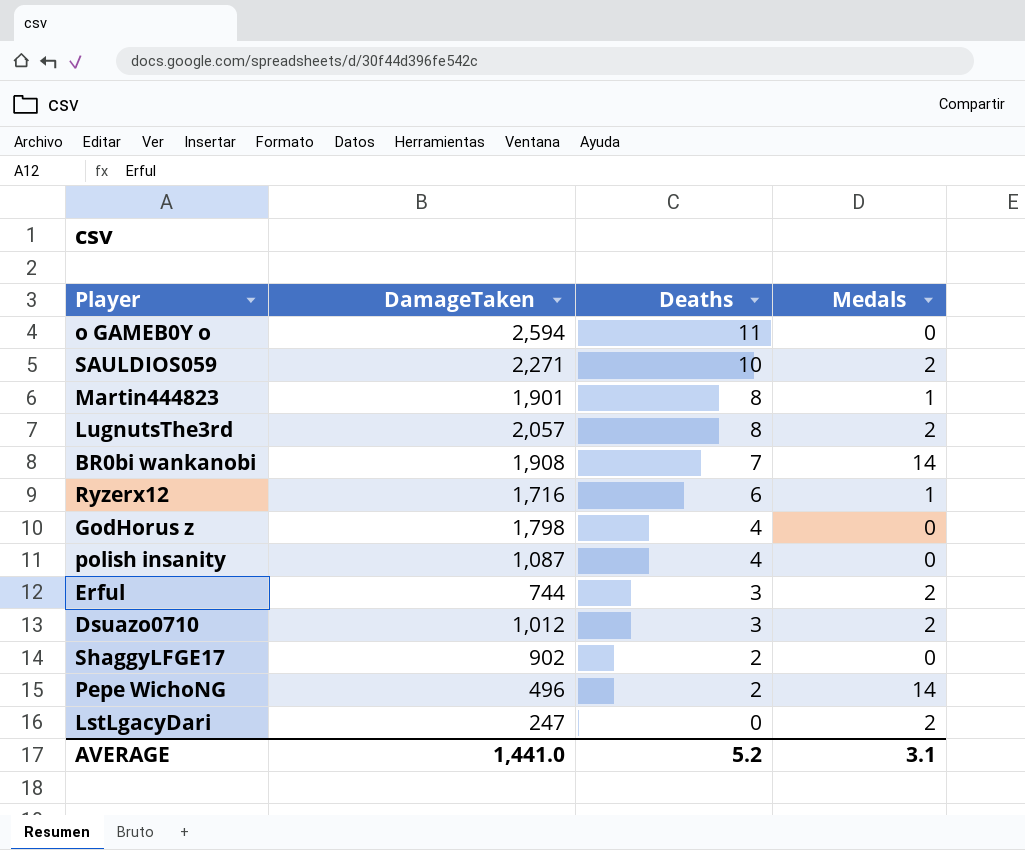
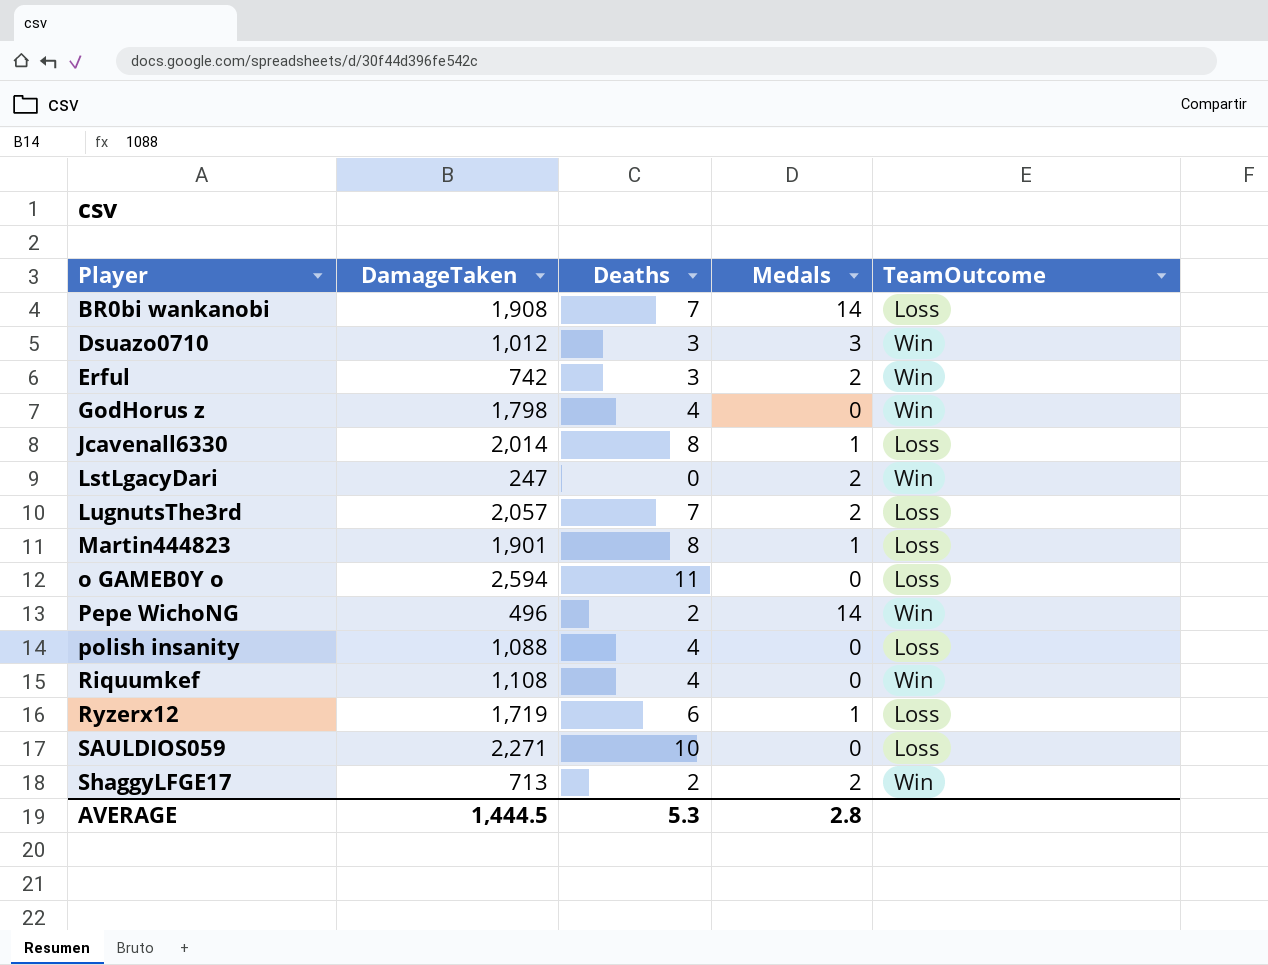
row order: Deaths descending -> Player ascending
column TeamOutcome | position: none -> 5
Dsuazo0710 | Medals: 2 -> 3
Erful | DamageTaken: 744 -> 742
row Jcavenall6330: none -> 2,014 | 8 | 1 | Loss
LugnutsThe3rd | Deaths: 8 -> 7
polish insanity | DamageTaken: 1,087 -> 1,088
row Riquumkef: none -> 1,108 | 4 | 0 | Win
Ryzerx12 | DamageTaken: 1,716 -> 1,719
SAULDIOS059 | Medals: 2 -> 0
ShaggyLFGE17 | DamageTaken: 902 -> 713
ShaggyLFGE17 | Medals: 0 -> 2
AVERAGE | DamageTaken: 1,441.0 -> 1,444.5
AVERAGE | Deaths: 5.2 -> 5.3
AVERAGE | Medals: 3.1 -> 2.8

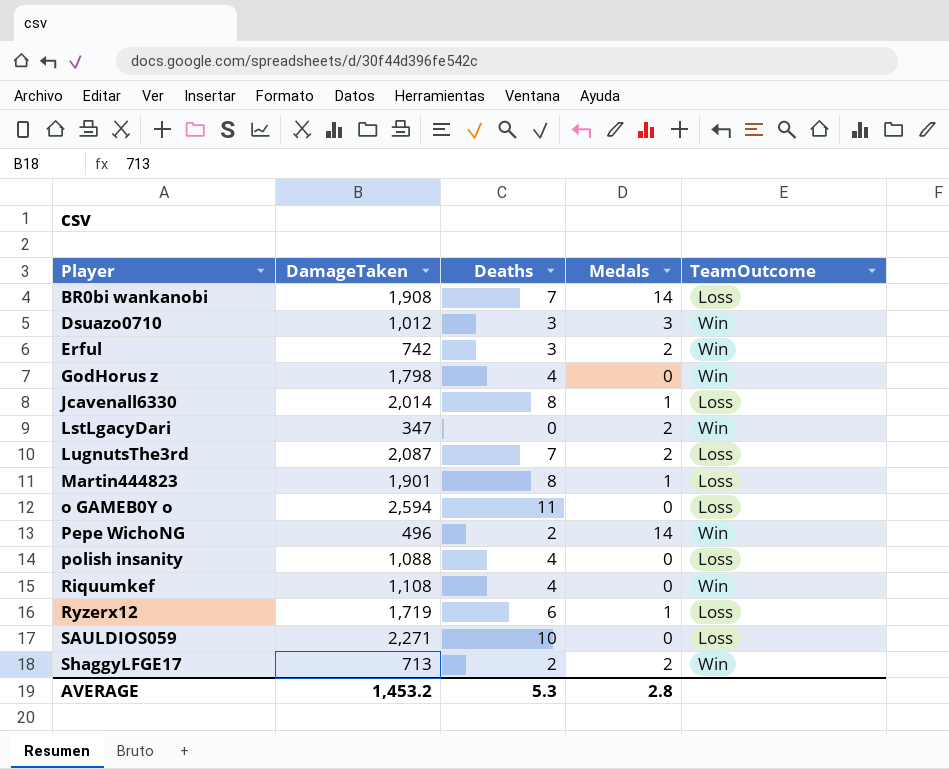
LstLgacyDari | DamageTaken: 247 -> 347
LugnutsThe3rd | DamageTaken: 2,057 -> 2,087
AVERAGE | DamageTaken: 1,444.5 -> 1,453.2

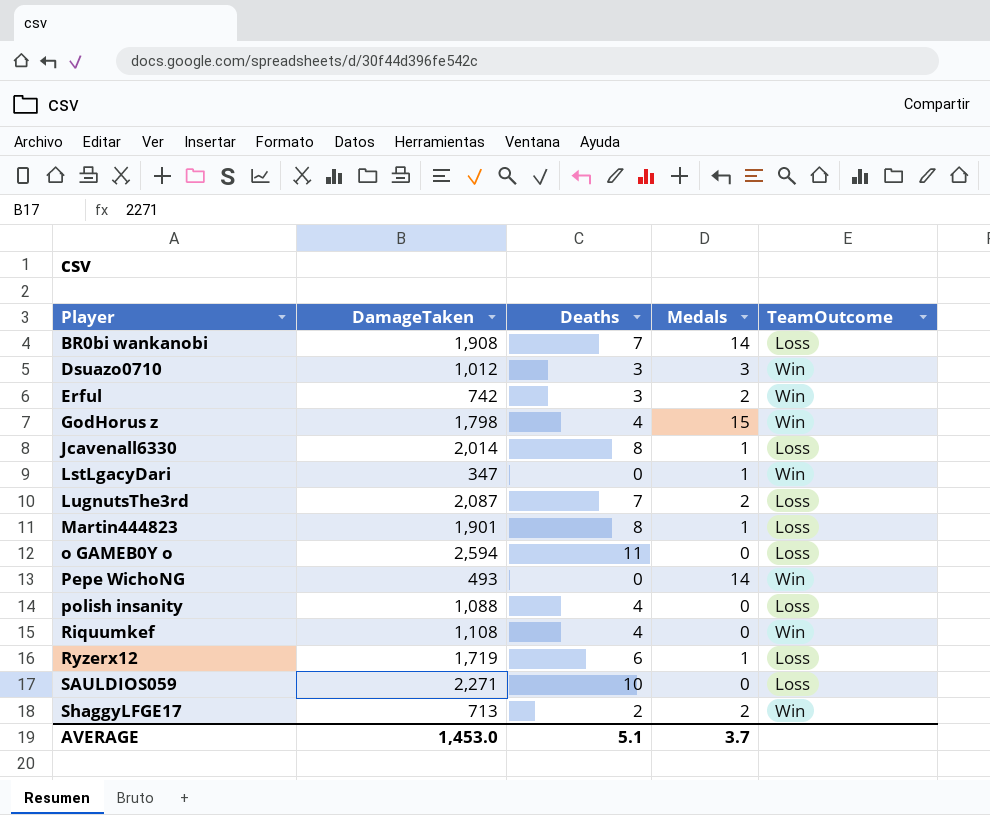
GodHorus z | Medals: 0 -> 15
LstLgacyDari | Medals: 2 -> 1
Pepe WichoNG | DamageTaken: 496 -> 493
Pepe WichoNG | Deaths: 2 -> 0
AVERAGE | DamageTaken: 1,453.2 -> 1,453.0
AVERAGE | Deaths: 5.3 -> 5.1
AVERAGE | Medals: 2.8 -> 3.7

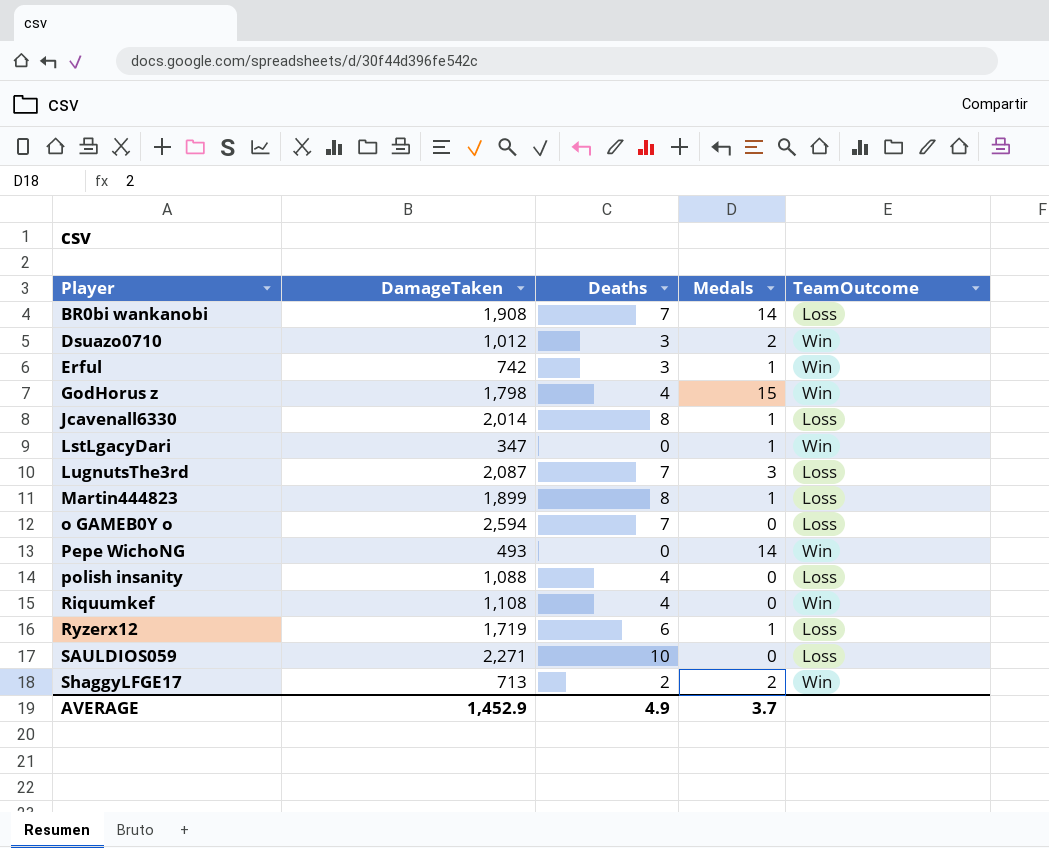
Dsuazo0710 | Medals: 3 -> 2
Erful | Medals: 2 -> 1
LugnutsThe3rd | Medals: 2 -> 3
Martin444823 | DamageTaken: 1,901 -> 1,899
o GAMEB0Y o | Deaths: 11 -> 7
AVERAGE | DamageTaken: 1,453.0 -> 1,452.9
AVERAGE | Deaths: 5.1 -> 4.9

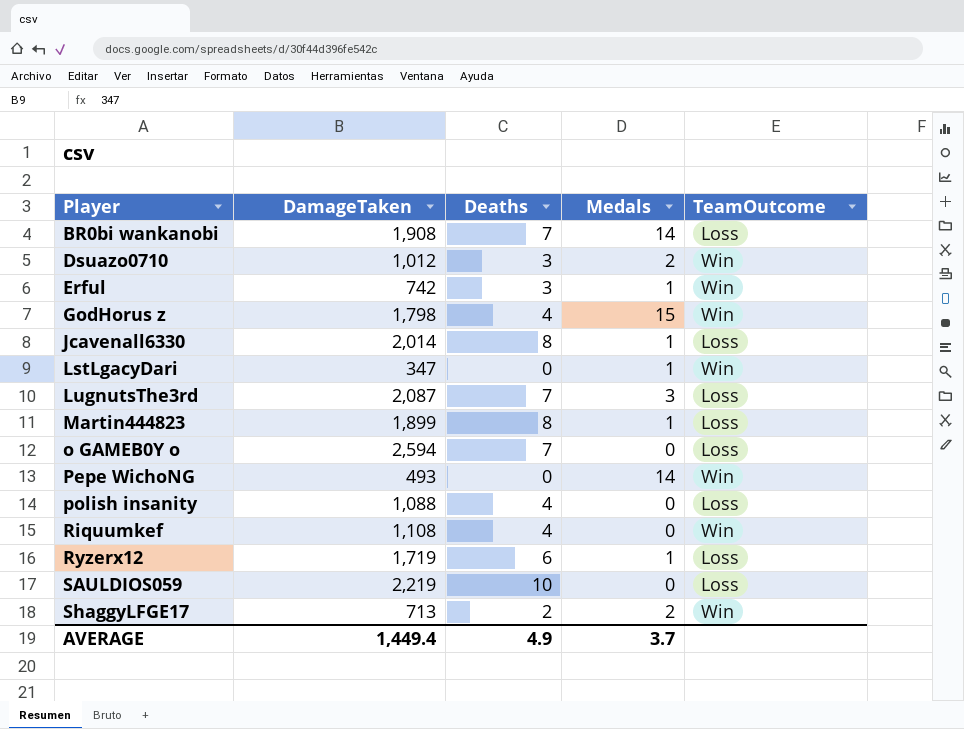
SAULDIOS059 | DamageTaken: 2,271 -> 2,219
AVERAGE | DamageTaken: 1,452.9 -> 1,449.4

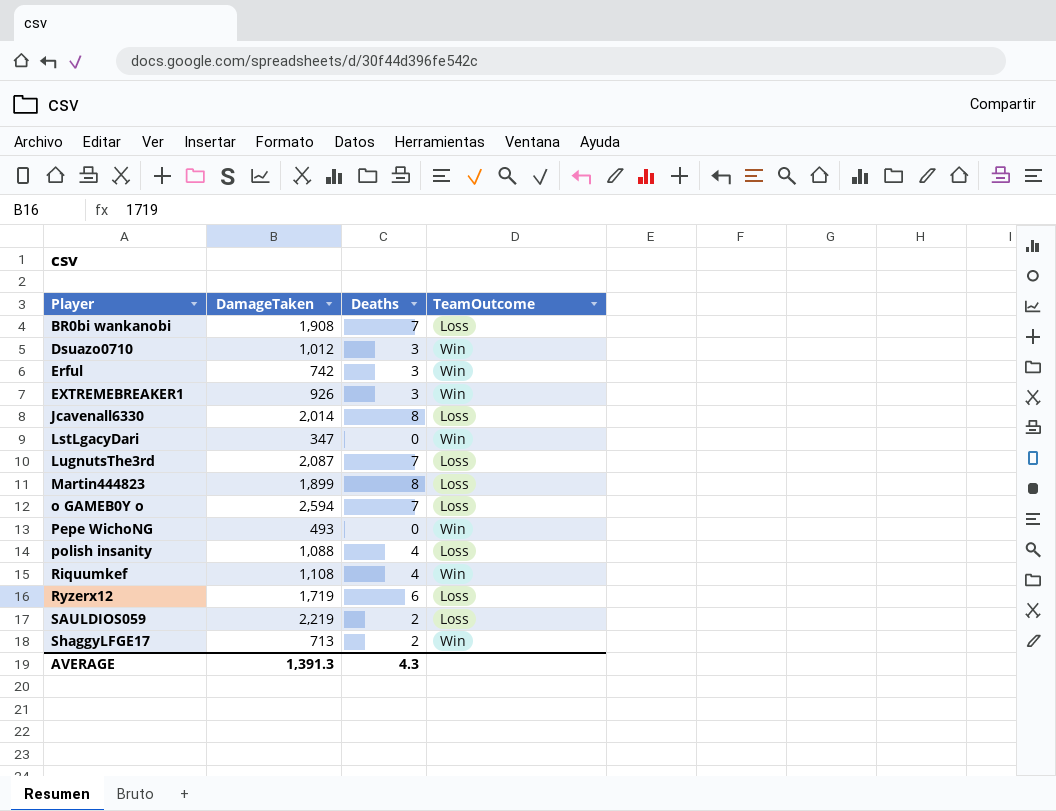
column Medals | position: 4 -> none
row GodHorus z: 1,798 | 4 | 15 | Win -> none
row EXTREMEBREAKER1: none -> 926 | 3 | Win
SAULDIOS059 | Deaths: 10 -> 2
AVERAGE | DamageTaken: 1,449.4 -> 1,391.3
AVERAGE | Deaths: 4.9 -> 4.3

